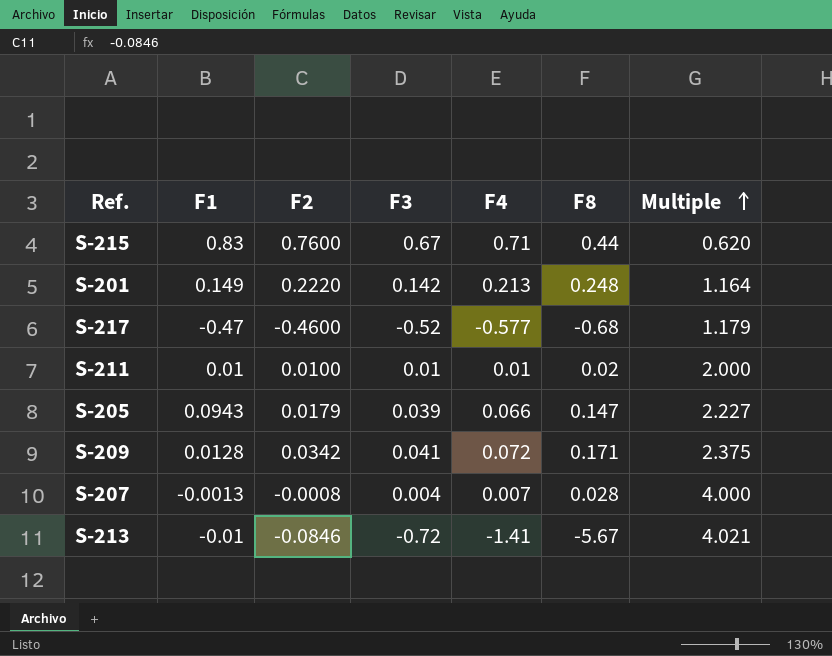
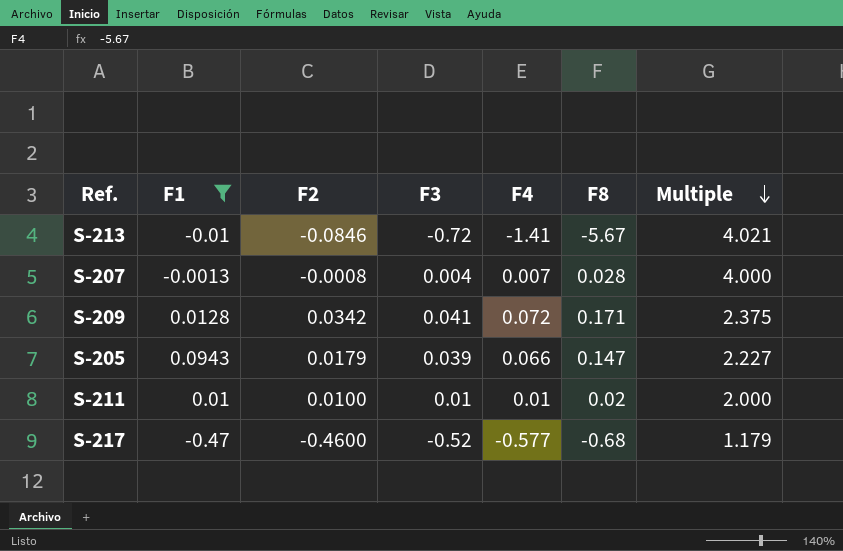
filter: none -> F1 <= 0.0943
row order: Multiple ascending -> Multiple descending

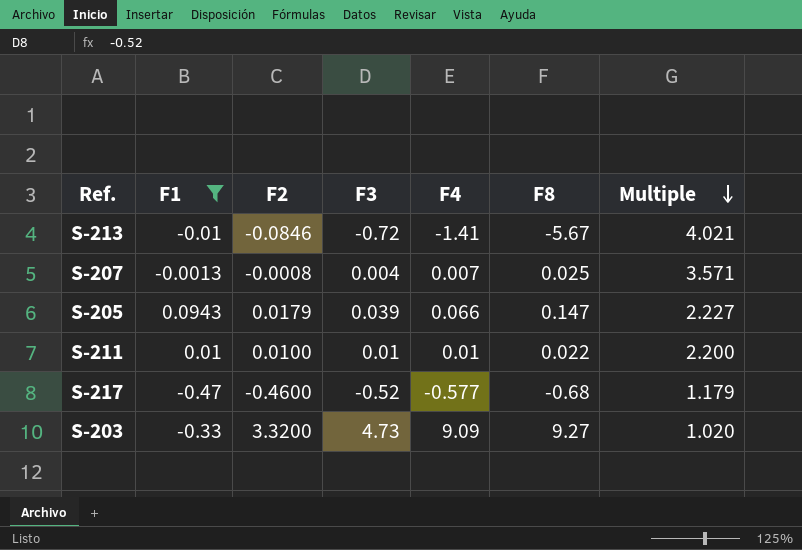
row S-209: 0.0128 | 0.0342 | 0.041 | 0.072 | 0.171 | 2.375 -> none
S-207 | F8: 0.028 -> 0.025
S-207 | Multiple: 4.000 -> 3.571
S-211 | F8: 0.02 -> 0.022
S-211 | Multiple: 2.000 -> 2.200
row S-203: none -> -0.33 | 3.3200 | 4.73 | 9.09 | 9.27 | 1.020

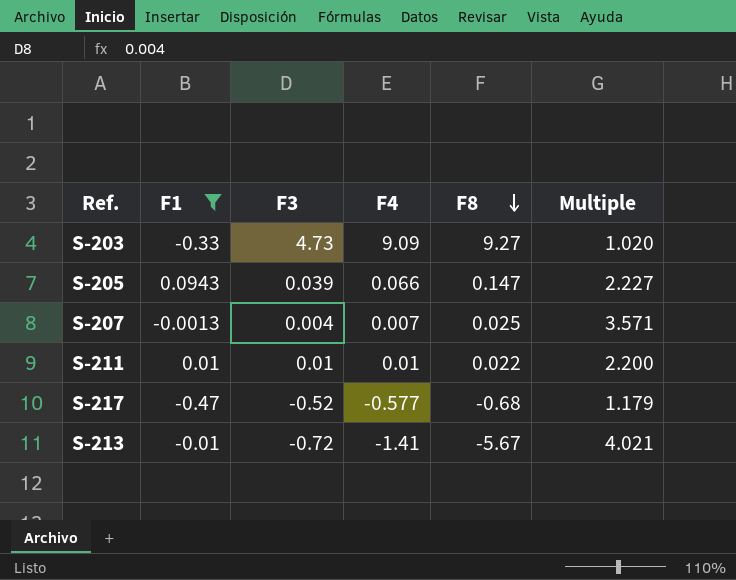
row order: Multiple descending -> F8 descending
column F2 | position: 3 -> none

